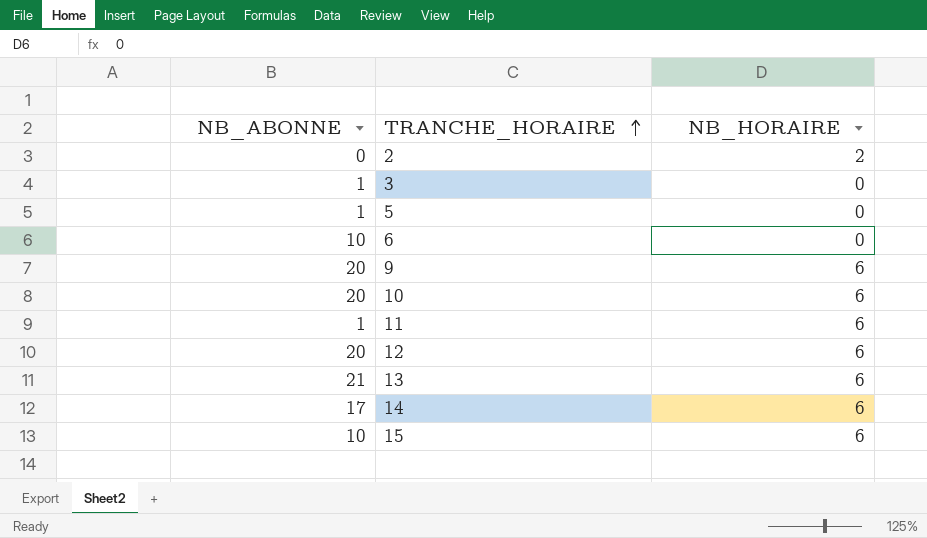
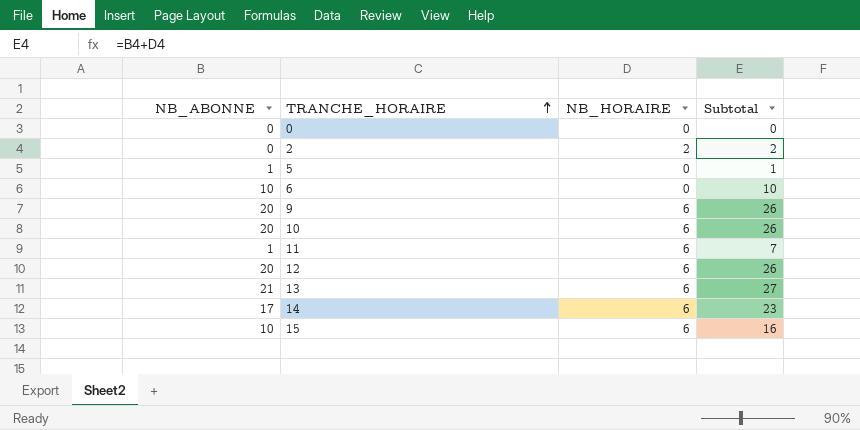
column Subtotal | formula: none -> [NB_ABONNE] + [NB_HORAIRE]
row 3: 1 | 0 -> none
row 0: none -> 0 | 0 | 0

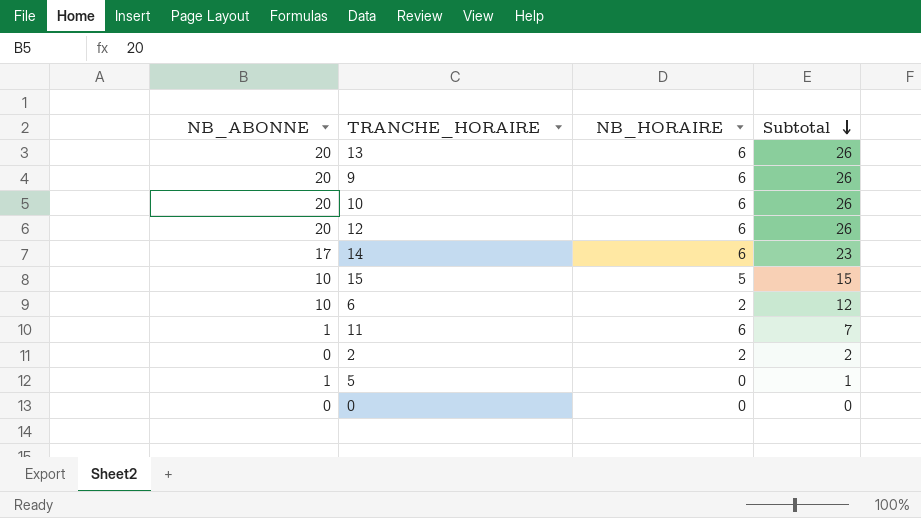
row order: TRANCHE_HORAIRE ascending -> Subtotal descending
13 | NB_ABONNE: 21 -> 20
13 | Subtotal: 27 -> 26
15 | NB_HORAIRE: 6 -> 5
15 | Subtotal: 16 -> 15
6 | NB_HORAIRE: 0 -> 2
6 | Subtotal: 10 -> 12

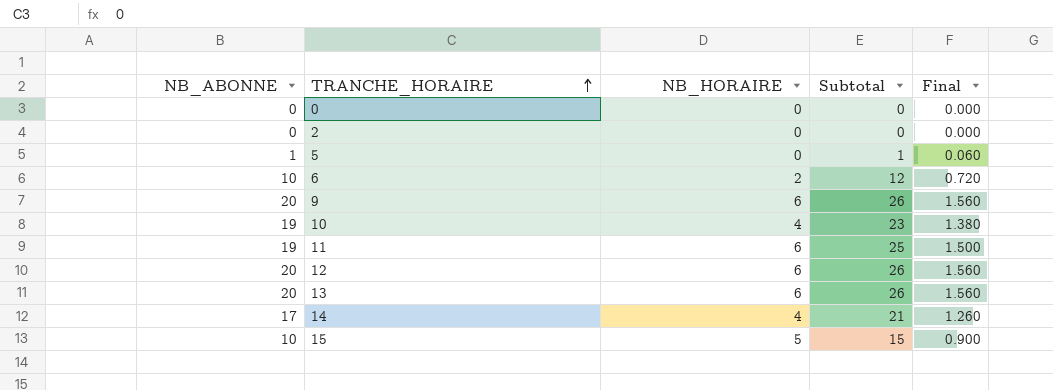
row order: Subtotal descending -> TRANCHE_HORAIRE ascending
column Final | formula: none -> [Subtotal] * 0.06
2 | NB_HORAIRE: 2 -> 0
2 | Subtotal: 2 -> 0
10 | NB_ABONNE: 20 -> 19
10 | NB_HORAIRE: 6 -> 4
10 | Subtotal: 26 -> 23
11 | NB_ABONNE: 1 -> 19
11 | Subtotal: 7 -> 25
14 | NB_HORAIRE: 6 -> 4
14 | Subtotal: 23 -> 21

